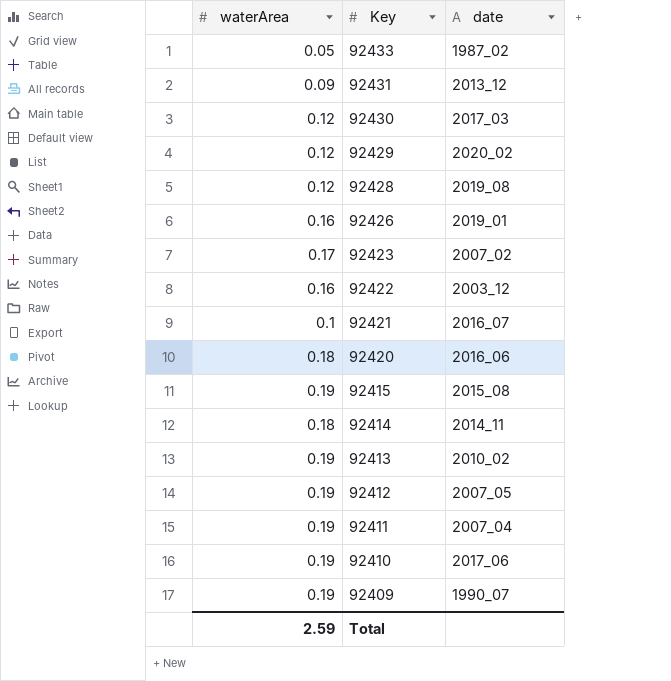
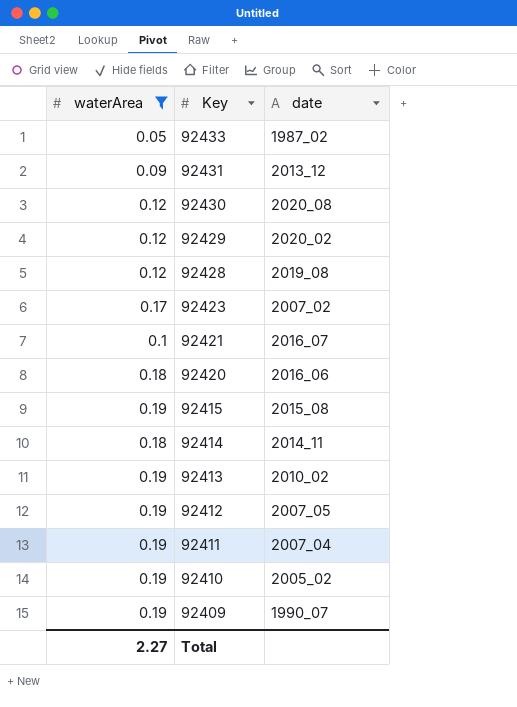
filter: none -> waterArea != 0.16
92430 | date: 2017_03 -> 2020_08
92410 | date: 2017_06 -> 2005_02
Total | waterArea: 2.59 -> 2.27

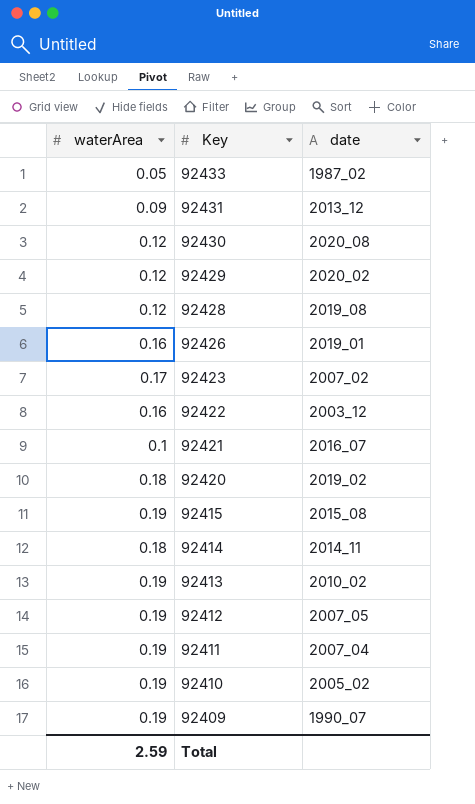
filter: waterArea != 0.16 -> none
92420 | date: 2016_06 -> 2019_02
Total | waterArea: 2.27 -> 2.59

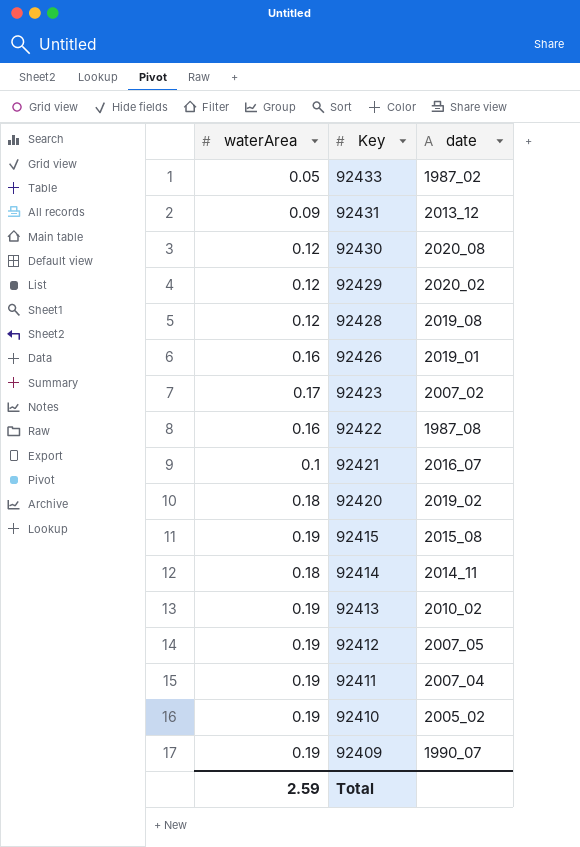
92422 | date: 2003_12 -> 1987_08

